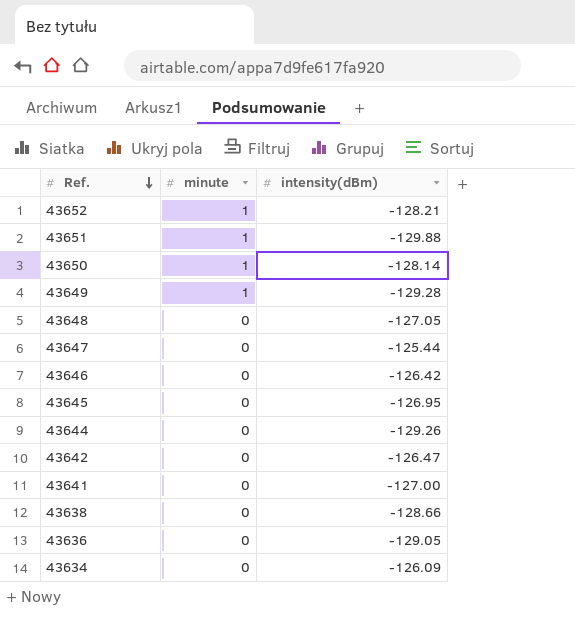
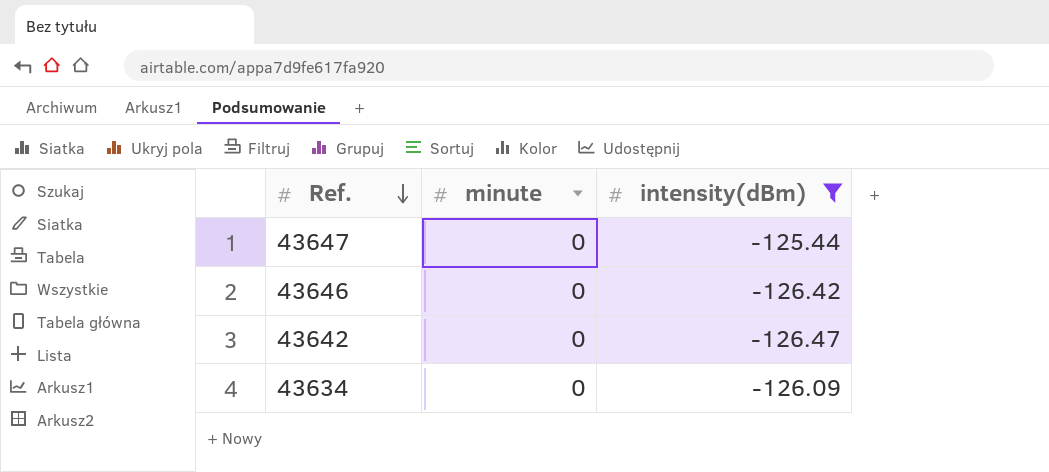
filter: none -> intensity(dBm) >= -126.47

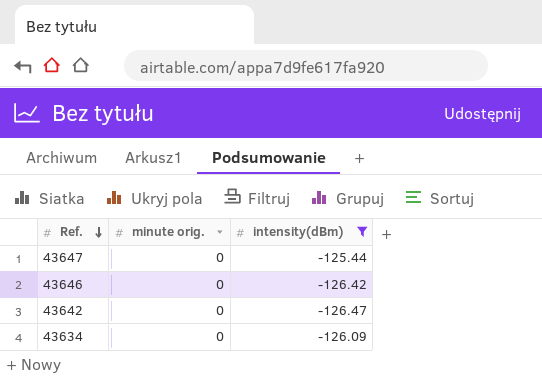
column name: minute -> minute orig.

